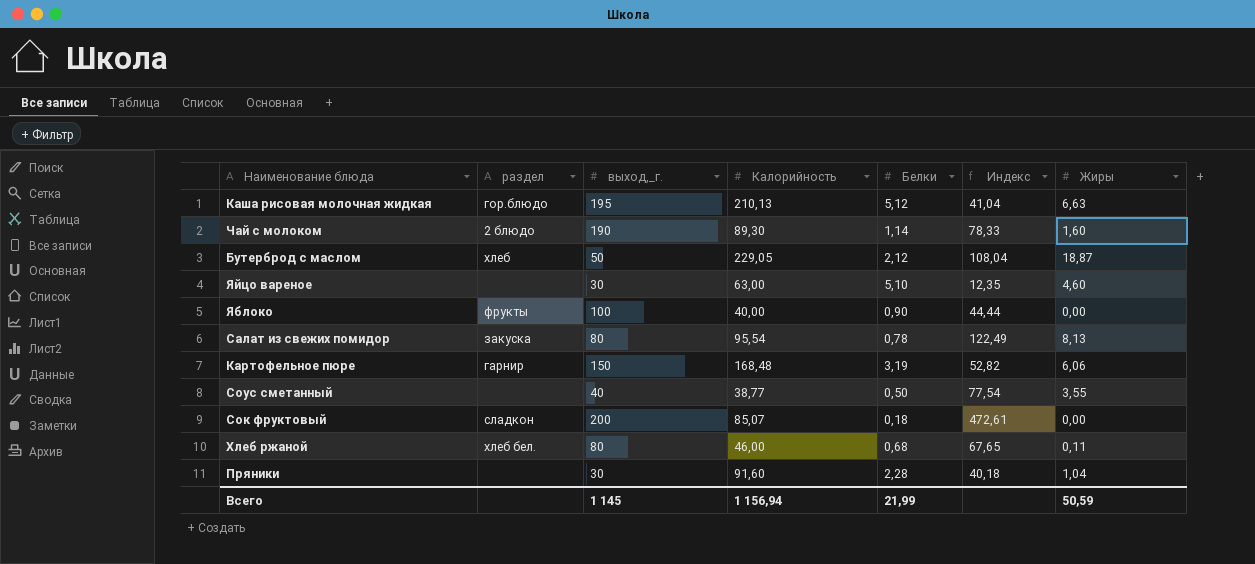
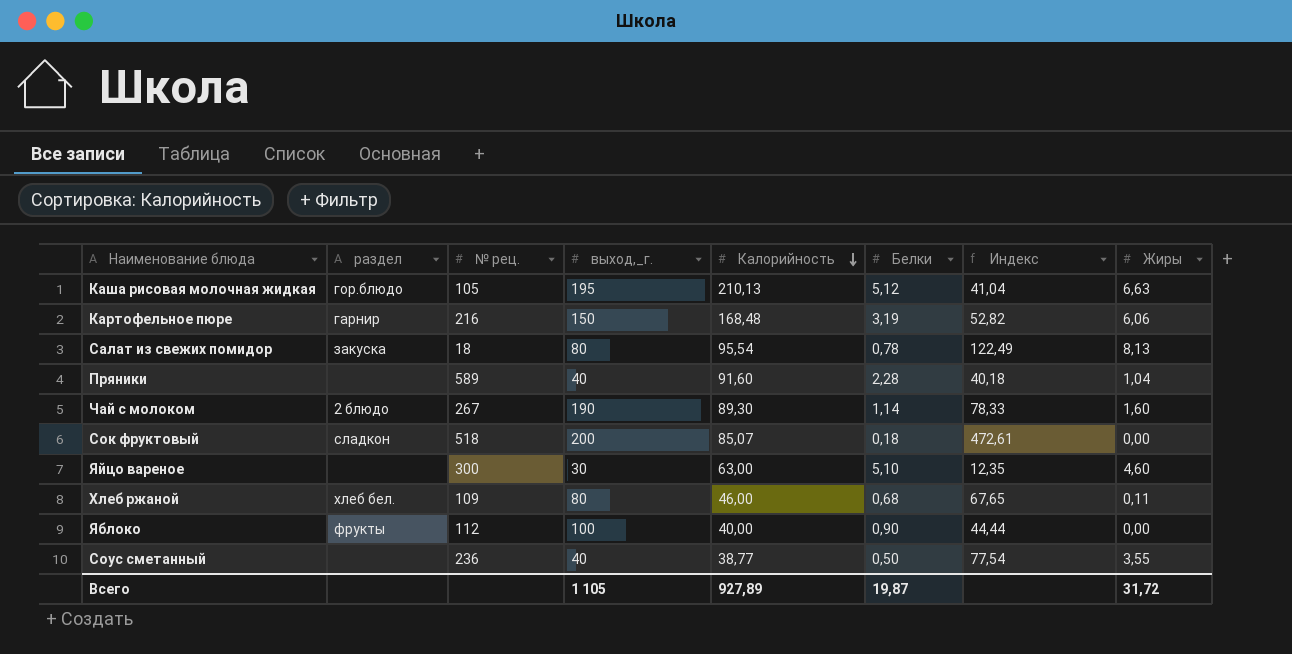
row order: none -> Калорийность descending
column № рец. | position: none -> 3
row Бутерброд с маслом: хлеб | 50 | 229,05 | 2,12 | 108,04 | 18,87 -> none
Пряники | выход,_г.: 30 -> 40
Всего | выход,_г.: 1 145 -> 1 105
Всего | Калорийность: 1 156,94 -> 927,89
Всего | Белки: 21,99 -> 19,87
Всего | Жиры: 50,59 -> 31,72

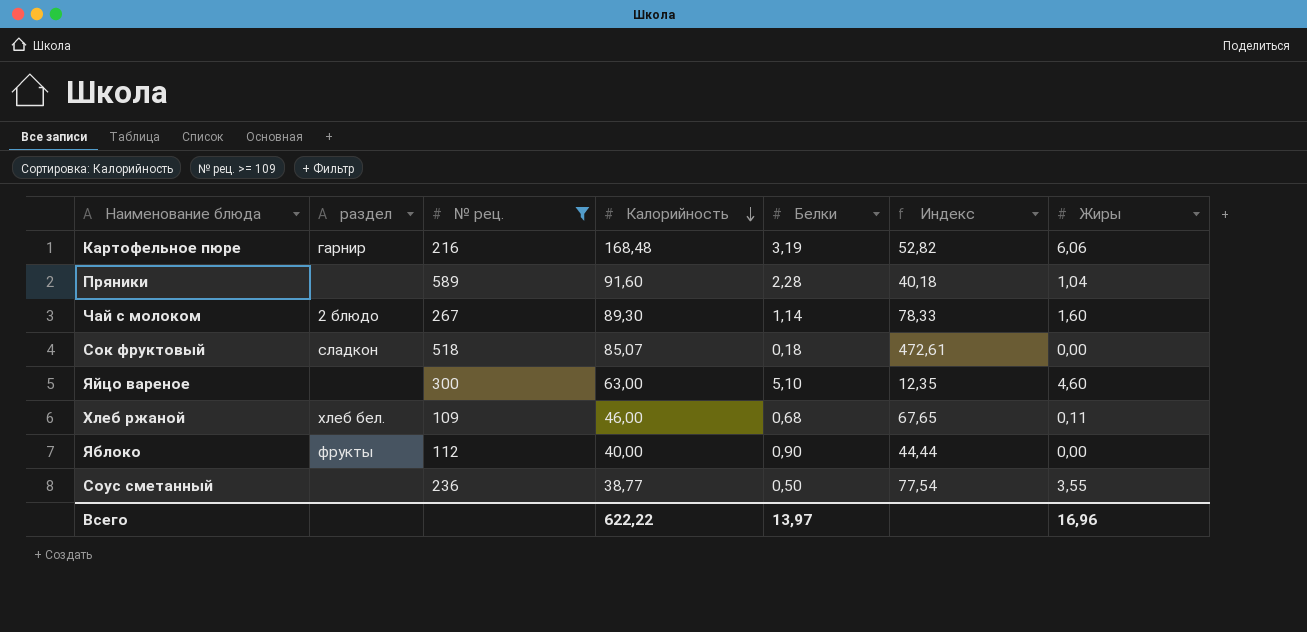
filter: none -> № рец. >= 109
column выход,_г. | position: 4 -> none
Всего | Калорийность: 927,89 -> 622,22
Всего | Белки: 19,87 -> 13,97
Всего | Жиры: 31,72 -> 16,96

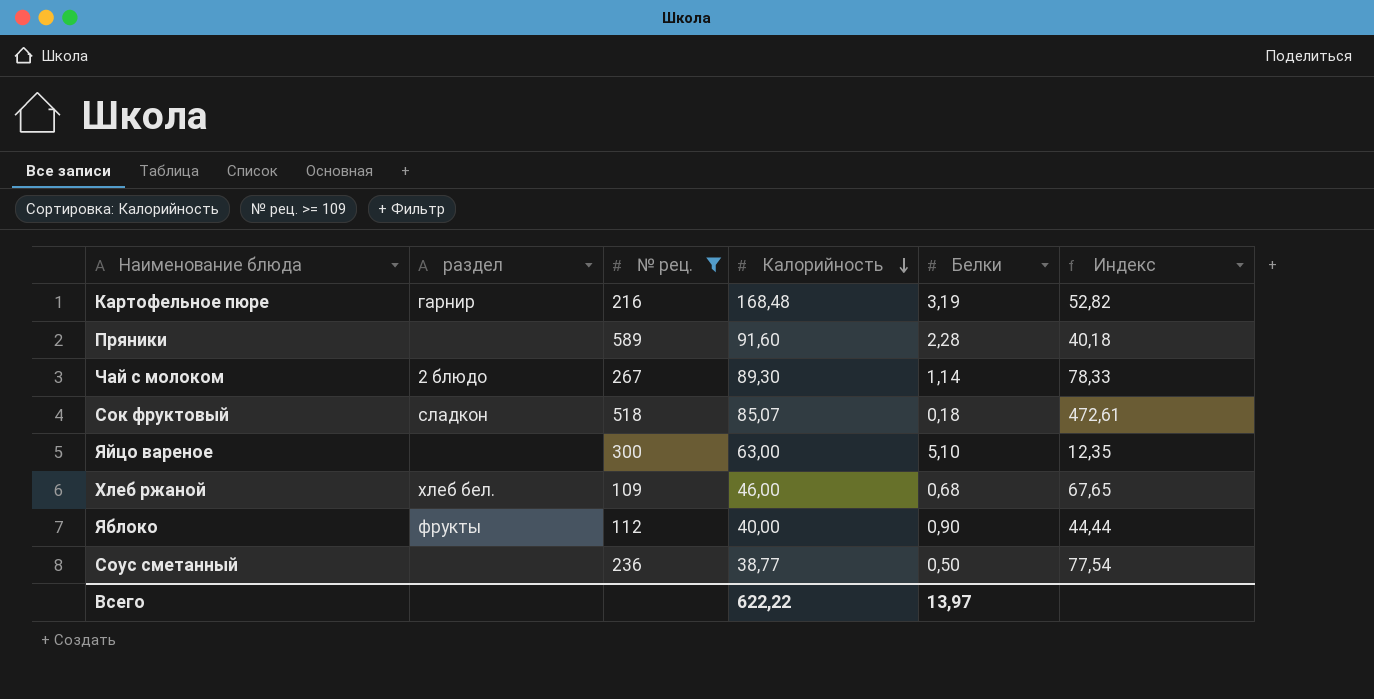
column Жиры | position: 7 -> none

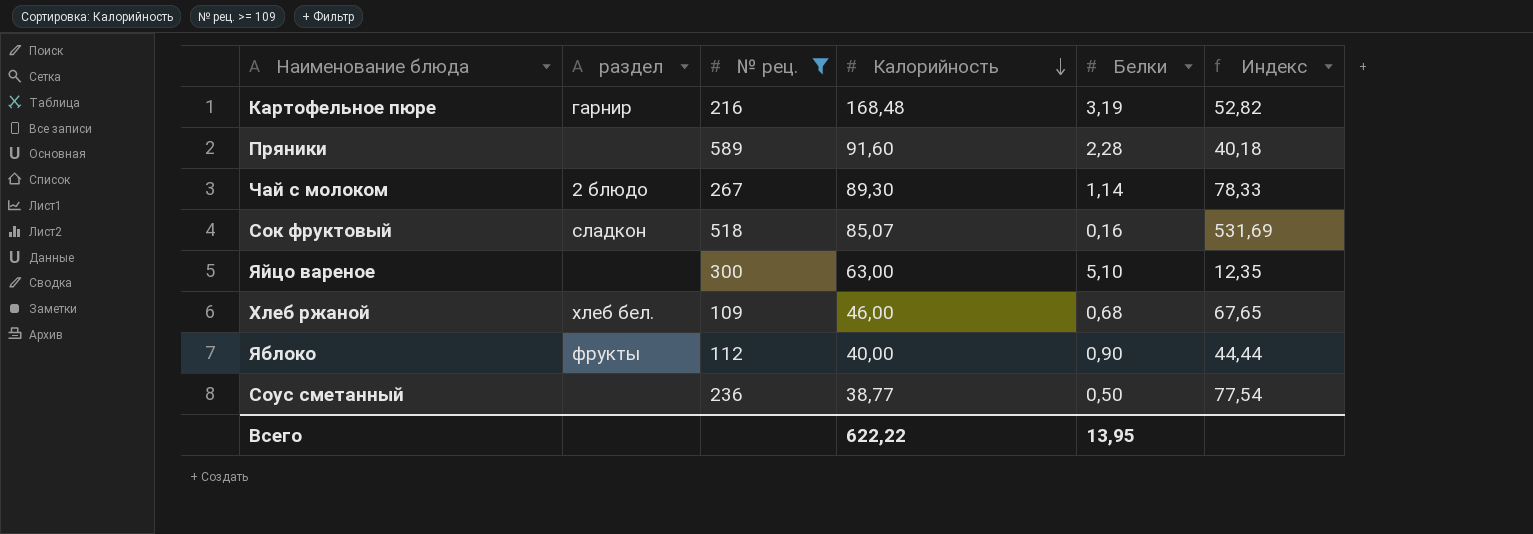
Сок фруктовый | Белки: 0,18 -> 0,16
Сок фруктовый | Индекс: 472,61 -> 531,69
Всего | Белки: 13,97 -> 13,95

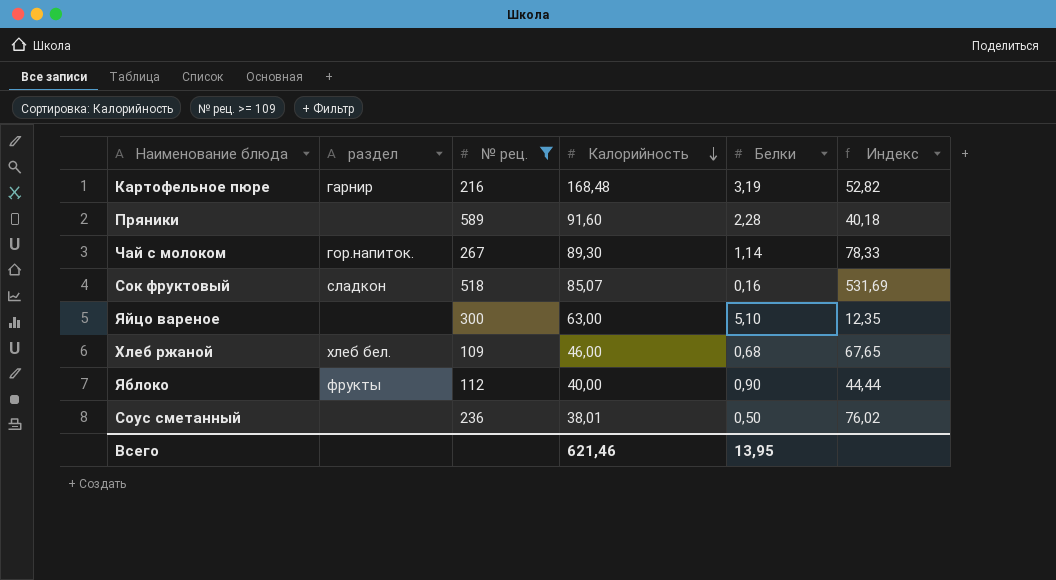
Чай с молоком | раздел: 2 блюдо -> гор.напиток.
Соус сметанный | Калорийность: 38,77 -> 38,01
Соус сметанный | Индекс: 77,54 -> 76,02
Всего | Калорийность: 622,22 -> 621,46

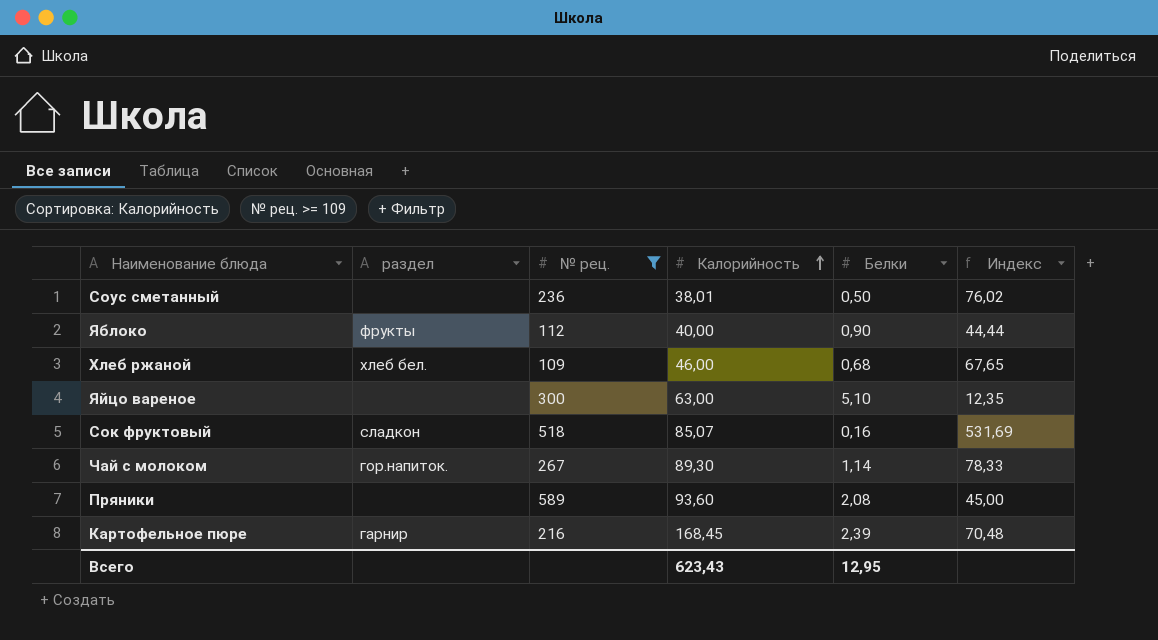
row order: Калорийность descending -> Калорийность ascending
Пряники | Калорийность: 91,60 -> 93,60
Пряники | Белки: 2,28 -> 2,08
Пряники | Индекс: 40,18 -> 45,00
Картофельное пюре | Калорийность: 168,48 -> 168,45
Картофельное пюре | Белки: 3,19 -> 2,39
Картофельное пюре | Индекс: 52,82 -> 70,48
Всего | Калорийность: 621,46 -> 623,43
Всего | Белки: 13,95 -> 12,95

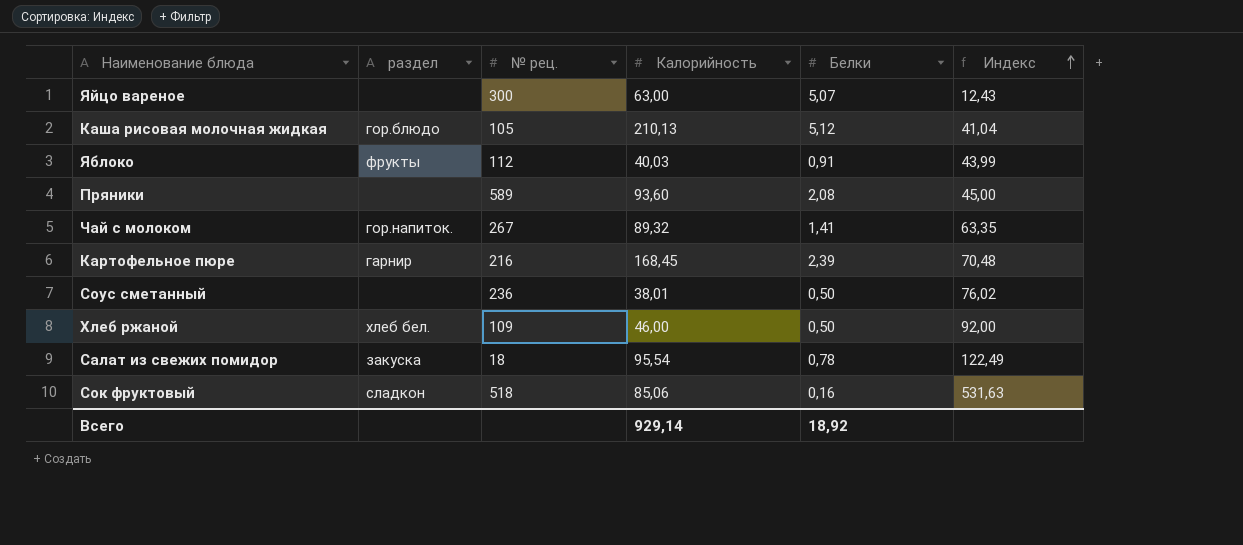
filter: № рец. >= 109 -> none
row order: Калорийность ascending -> Индекс ascending
Яйцо вареное | Белки: 5,10 -> 5,07
Яйцо вареное | Индекс: 12,35 -> 12,43
Яблоко | Калорийность: 40,00 -> 40,03
Яблоко | Белки: 0,90 -> 0,91
Яблоко | Индекс: 44,44 -> 43,99
Чай с молоком | Калорийность: 89,30 -> 89,32
Чай с молоком | Белки: 1,14 -> 1,41
Чай с молоком | Индекс: 78,33 -> 63,35
Хлеб ржаной | Белки: 0,68 -> 0,50
Хлеб ржаной | Индекс: 67,65 -> 92,00
Сок фруктовый | Калорийность: 85,07 -> 85,06
Сок фруктовый | Индекс: 531,69 -> 531,63
Всего | Калорийность: 623,43 -> 929,14
Всего | Белки: 12,95 -> 18,92

